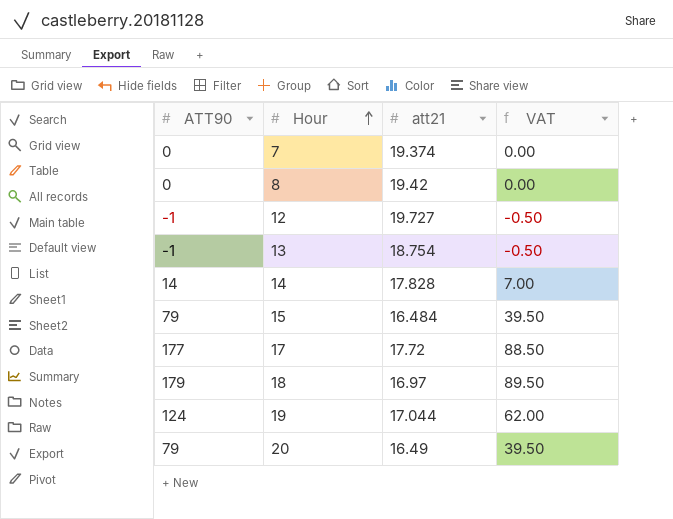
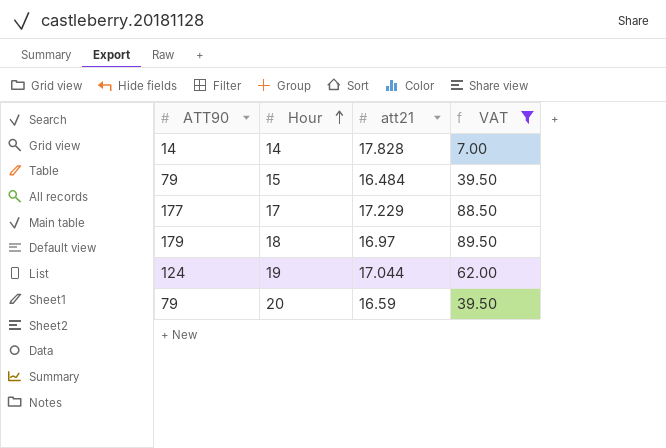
filter: none -> VAT >= 7.00
17 | att21: 17.72 -> 17.229
20 | att21: 16.49 -> 16.59

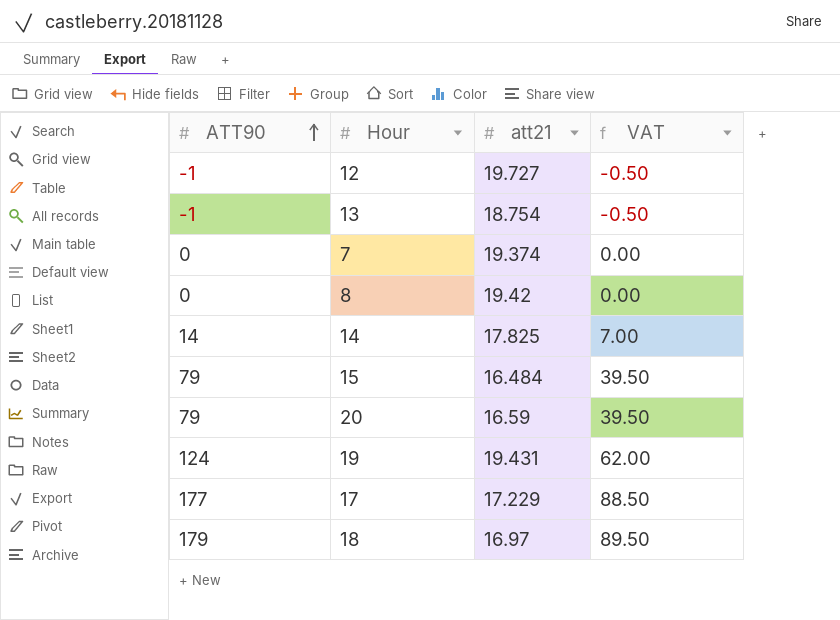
filter: VAT >= 7.00 -> none
row order: Hour ascending -> ATT90 ascending
14 | att21: 17.828 -> 17.825
19 | att21: 17.044 -> 19.431

